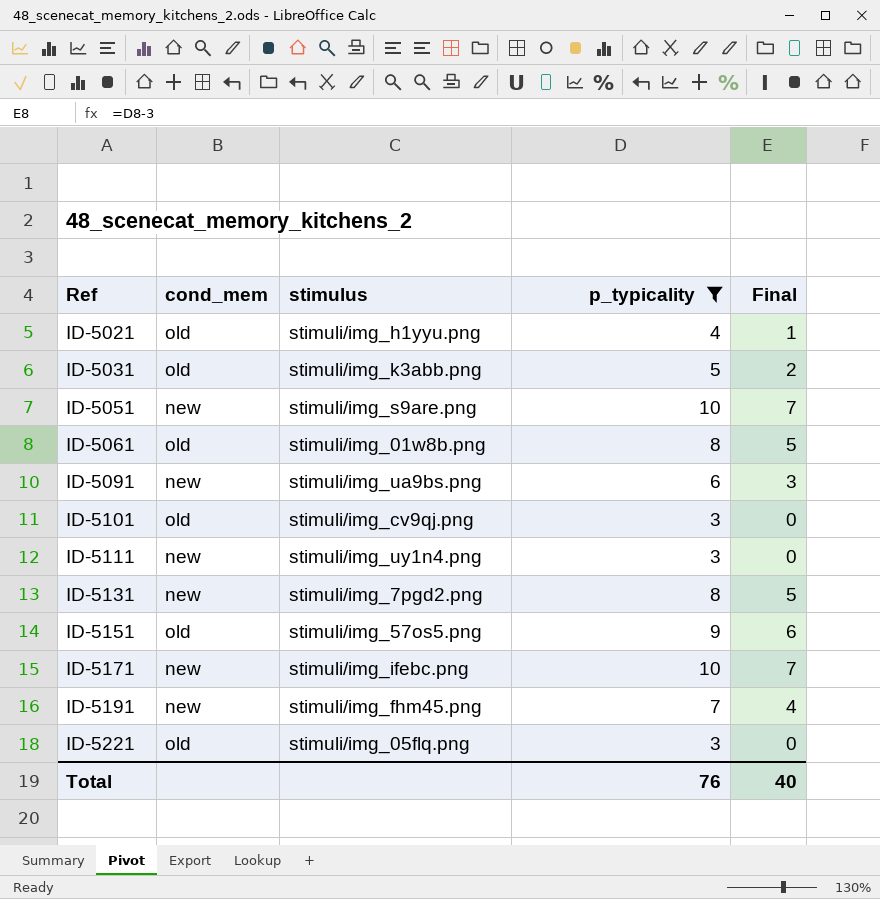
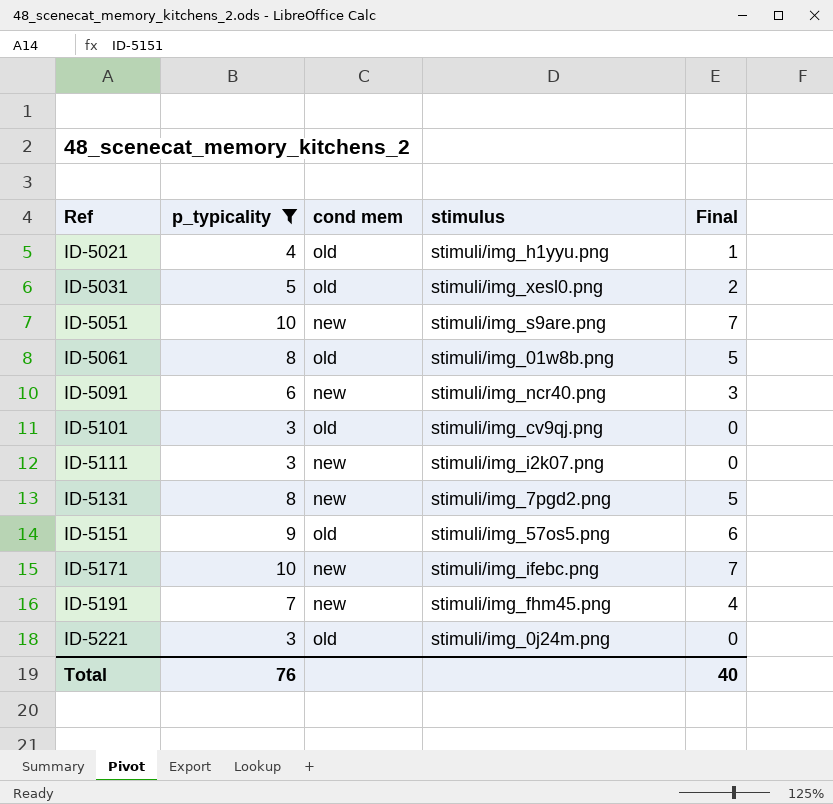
column p_typicality | position: 4 -> 2
column name: cond_mem -> cond mem
ID-5031 | stimulus: stimuli/img_k3abb.png -> stimuli/img_xesl0.png
ID-5091 | stimulus: stimuli/img_ua9bs.png -> stimuli/img_ncr40.png
ID-5111 | stimulus: stimuli/img_uy1n4.png -> stimuli/img_i2k07.png
ID-5221 | stimulus: stimuli/img_05flq.png -> stimuli/img_0j24m.png

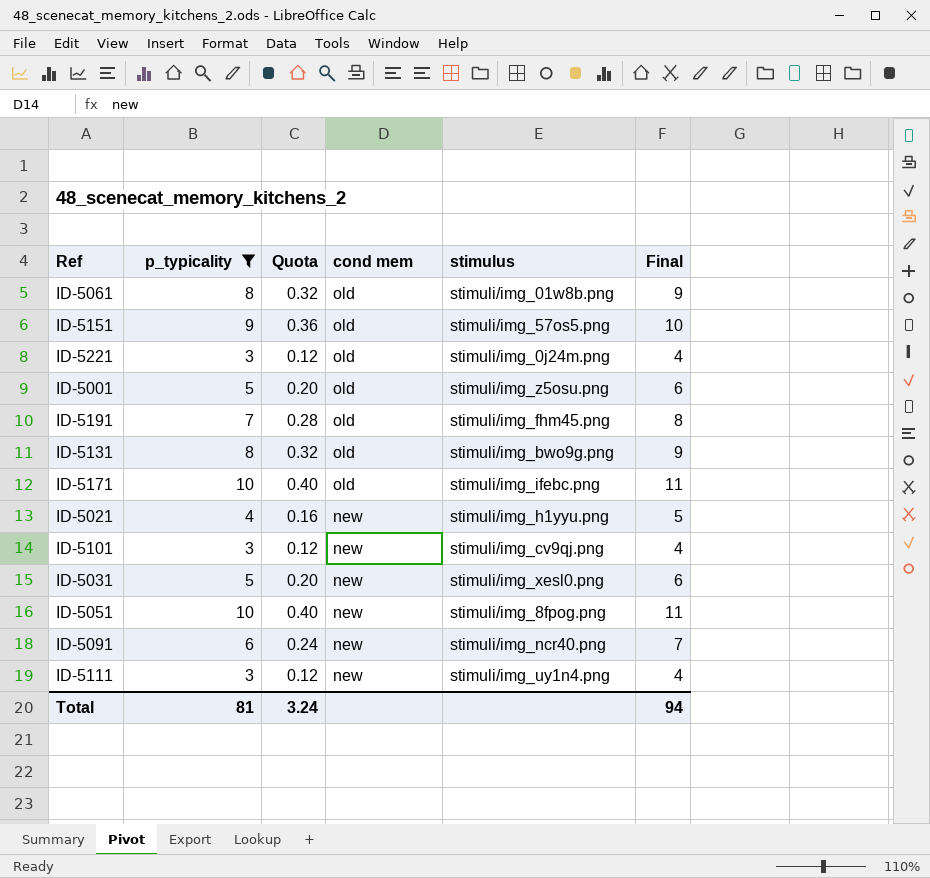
row order: Ref ascending -> cond mem descending
column Quota | formula: none -> [p_typicality] * 0.04
column Final | formula: [p_typicality] - 3 -> [p_typicality] + 1
row ID-5001: none -> 5 | 0.20 | old | stimuli/img_z5osu.png | 6
ID-5191 | cond mem: new -> old
ID-5131 | cond mem: new -> old
ID-5131 | stimulus: stimuli/img_7pgd2.png -> stimuli/img_bwo9g.png
ID-5171 | cond mem: new -> old
ID-5021 | cond mem: old -> new
ID-5101 | cond mem: old -> new
ID-5031 | cond mem: old -> new
ID-5051 | stimulus: stimuli/img_s9are.png -> stimuli/img_8fpog.png
ID-5111 | stimulus: stimuli/img_i2k07.png -> stimuli/img_uy1n4.png
Total | p_typicality: 76 -> 81
Total | Final: 40 -> 94

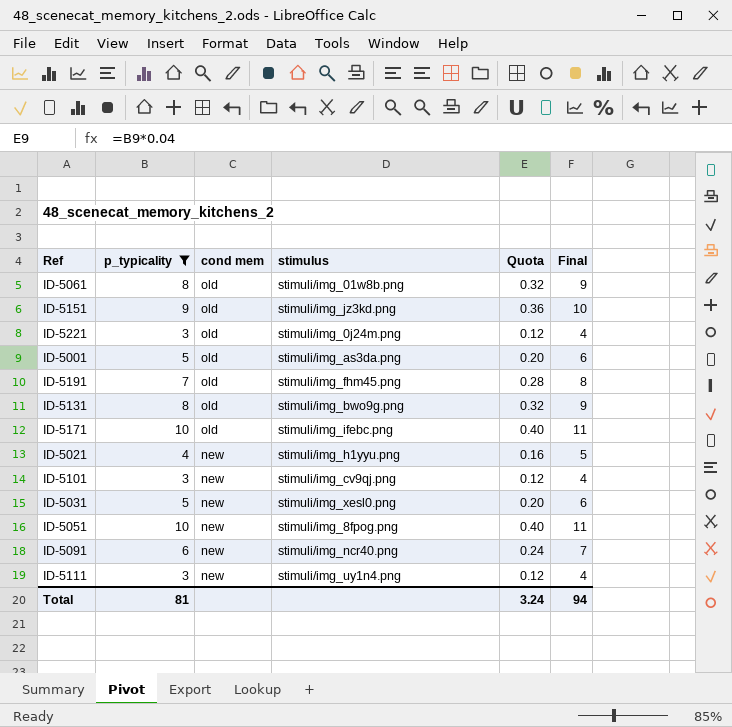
column Quota | position: 3 -> 5
ID-5151 | stimulus: stimuli/img_57os5.png -> stimuli/img_jz3kd.png
ID-5001 | stimulus: stimuli/img_z5osu.png -> stimuli/img_as3da.png

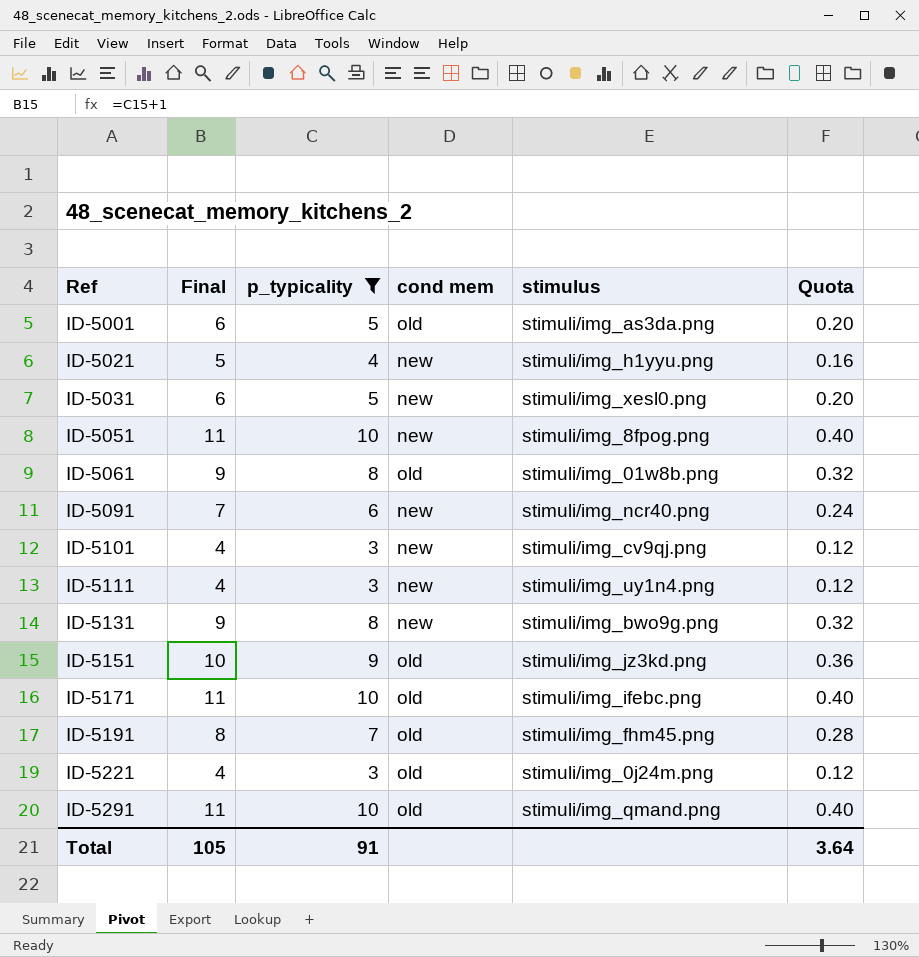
row order: cond mem descending -> Ref ascending
column Final | position: 6 -> 2
ID-5131 | cond mem: old -> new
row ID-5291: none -> 11 | 10 | old | stimuli/img_qmand.png | 0.40
Total | Final: 94 -> 105
Total | p_typicality: 81 -> 91
Total | Quota: 3.24 -> 3.64

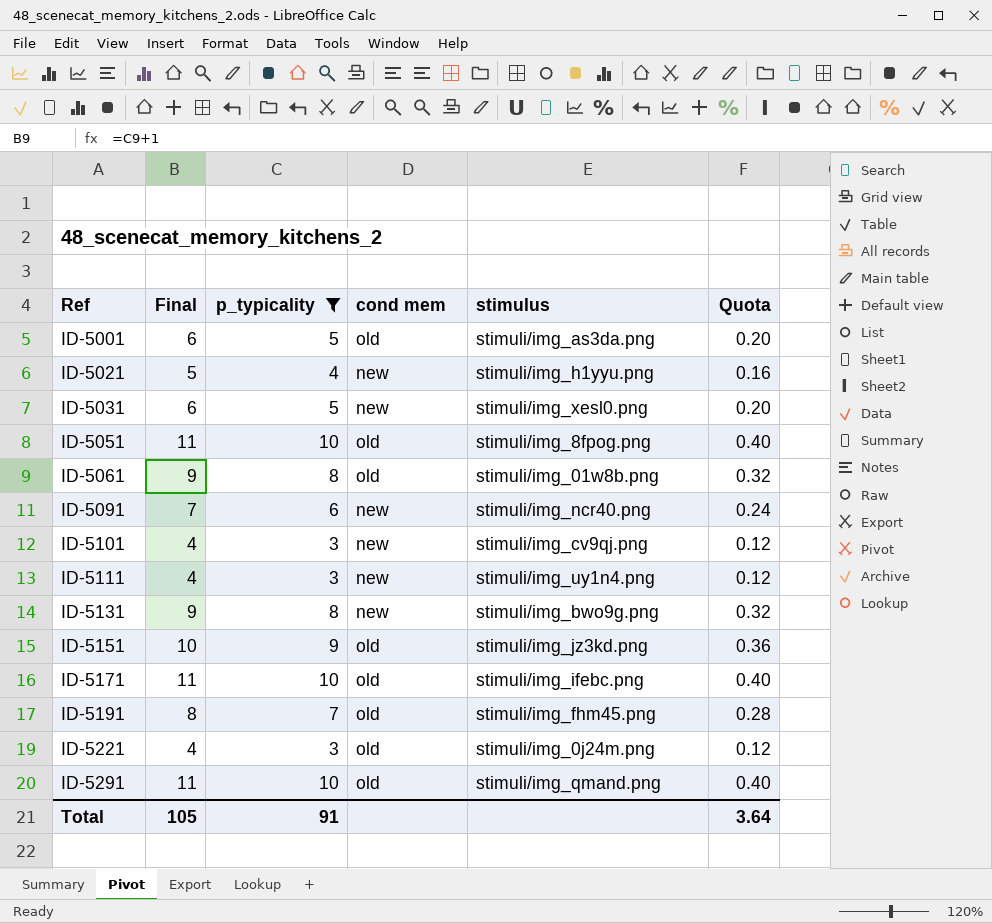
ID-5051 | cond mem: new -> old

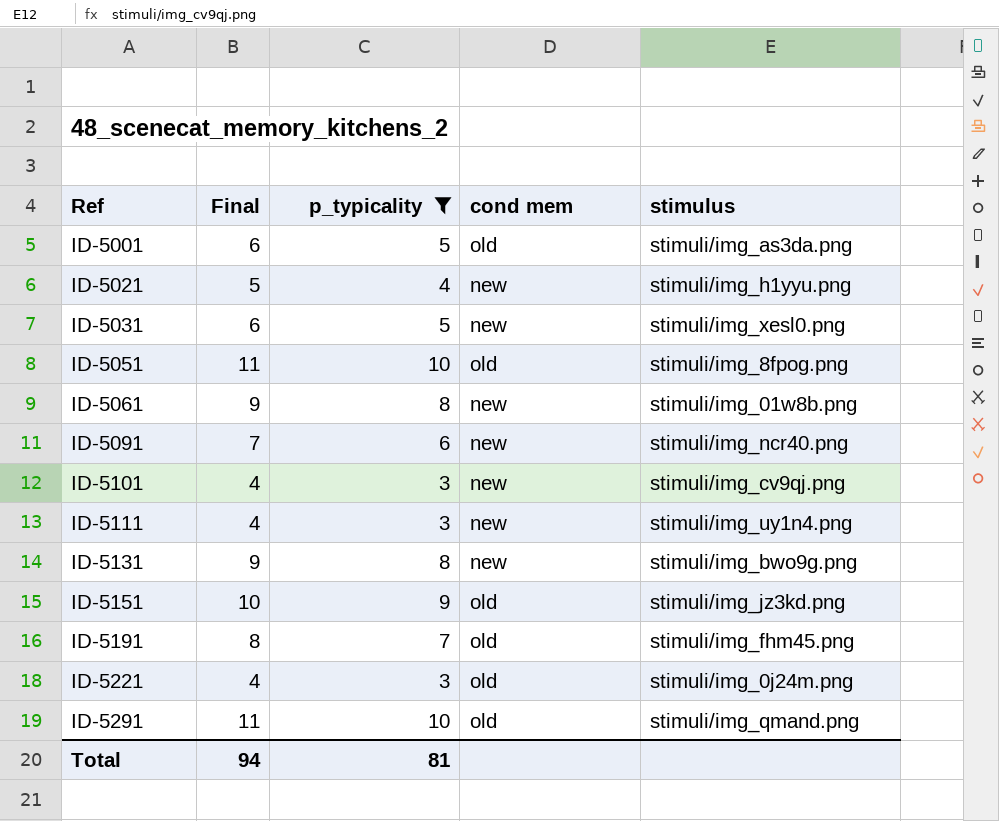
column Quota | formula: [p_typicality] * 0.04 -> none
row ID-5171: 11 | 10 | old | stimuli/img_ifebc.png | 0.40 -> none
ID-5061 | cond mem: old -> new
Total | Final: 105 -> 94
Total | p_typicality: 91 -> 81

